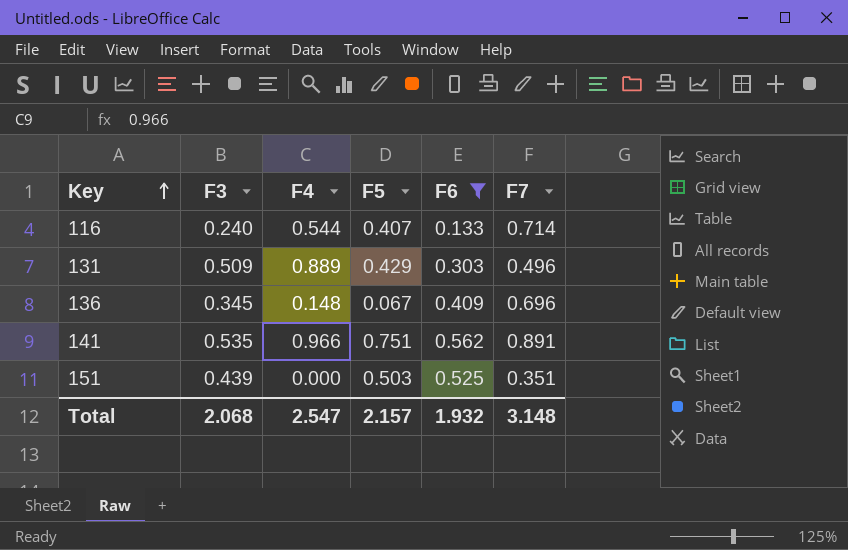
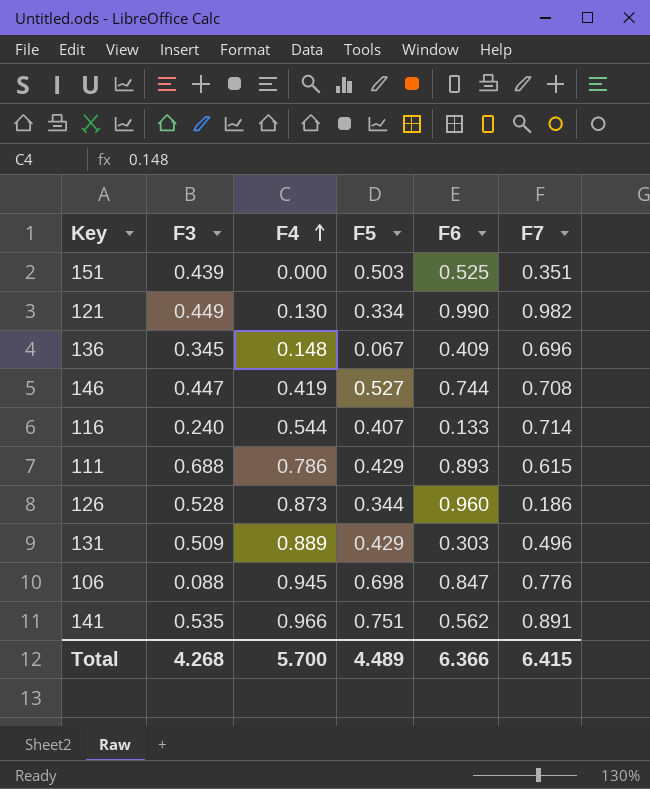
filter: F6 <= 0.562 -> none
row order: Key ascending -> F4 ascending
Total | F3: 2.068 -> 4.268
Total | F4: 2.547 -> 5.700
Total | F5: 2.157 -> 4.489
Total | F6: 1.932 -> 6.366
Total | F7: 3.148 -> 6.415

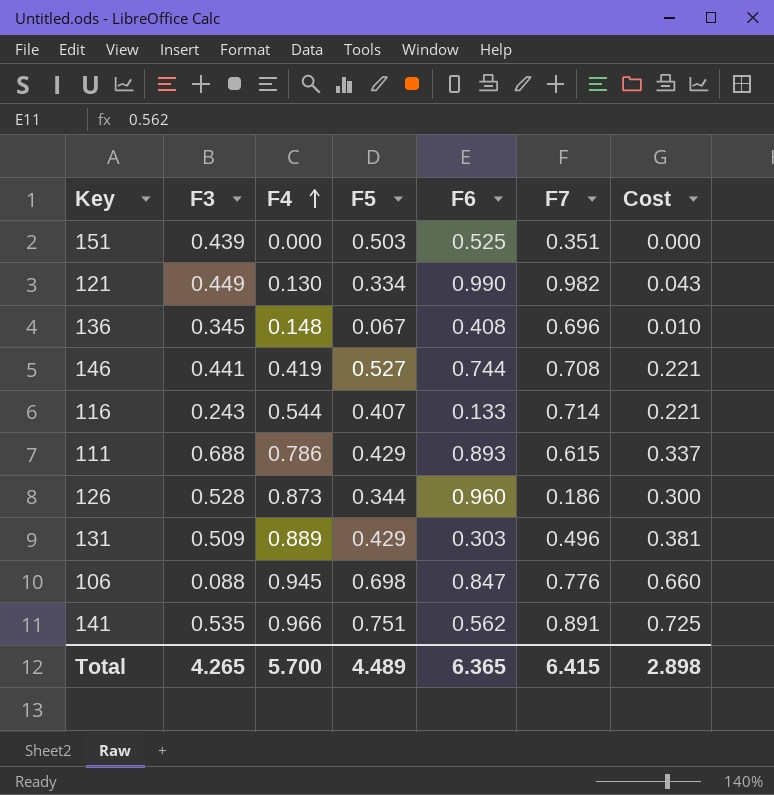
column Cost | formula: none -> [F4] * [F5]
136 | F6: 0.409 -> 0.408
146 | F3: 0.447 -> 0.441
116 | F3: 0.240 -> 0.243
Total | F3: 4.268 -> 4.265
Total | F6: 6.366 -> 6.365

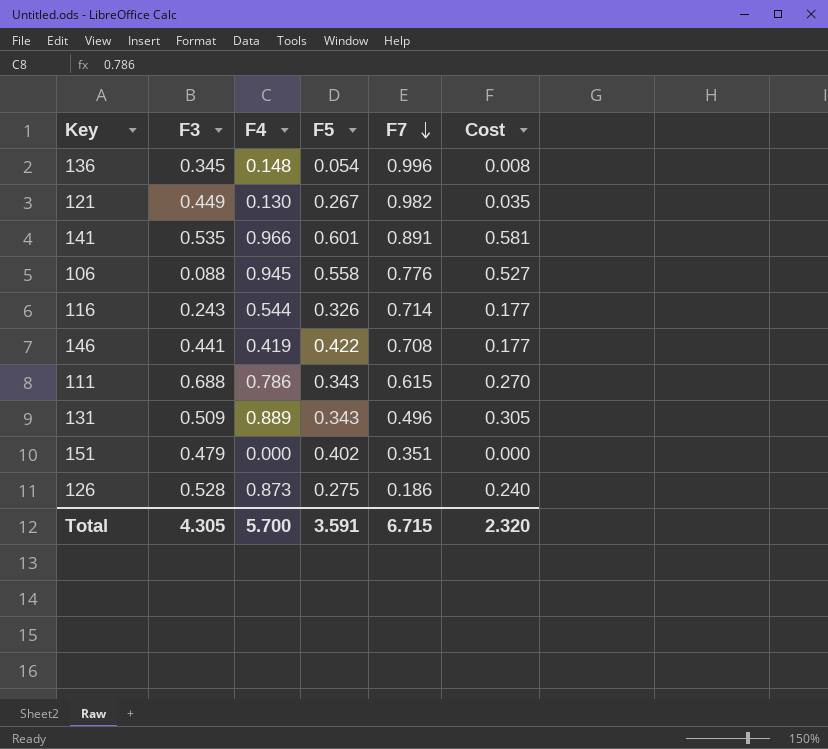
row order: F4 ascending -> F7 descending
column F6 | position: 5 -> none
136 | F5: 0.067 -> 0.054
136 | F7: 0.696 -> 0.996
136 | Cost: 0.010 -> 0.008
121 | F5: 0.334 -> 0.267
121 | Cost: 0.043 -> 0.035
141 | F5: 0.751 -> 0.601
141 | Cost: 0.725 -> 0.581
106 | F5: 0.698 -> 0.558
106 | Cost: 0.660 -> 0.527
116 | F5: 0.407 -> 0.326
116 | Cost: 0.221 -> 0.177
146 | F5: 0.527 -> 0.422
146 | Cost: 0.221 -> 0.177
111 | F5: 0.429 -> 0.343
111 | Cost: 0.337 -> 0.270
131 | F5: 0.429 -> 0.343
131 | Cost: 0.381 -> 0.305
151 | F3: 0.439 -> 0.479
151 | F5: 0.503 -> 0.402
126 | F5: 0.344 -> 0.275
126 | Cost: 0.300 -> 0.240
Total | F3: 4.265 -> 4.305
Total | F5: 4.489 -> 3.591
Total | F7: 6.415 -> 6.715
Total | Cost: 2.898 -> 2.320

